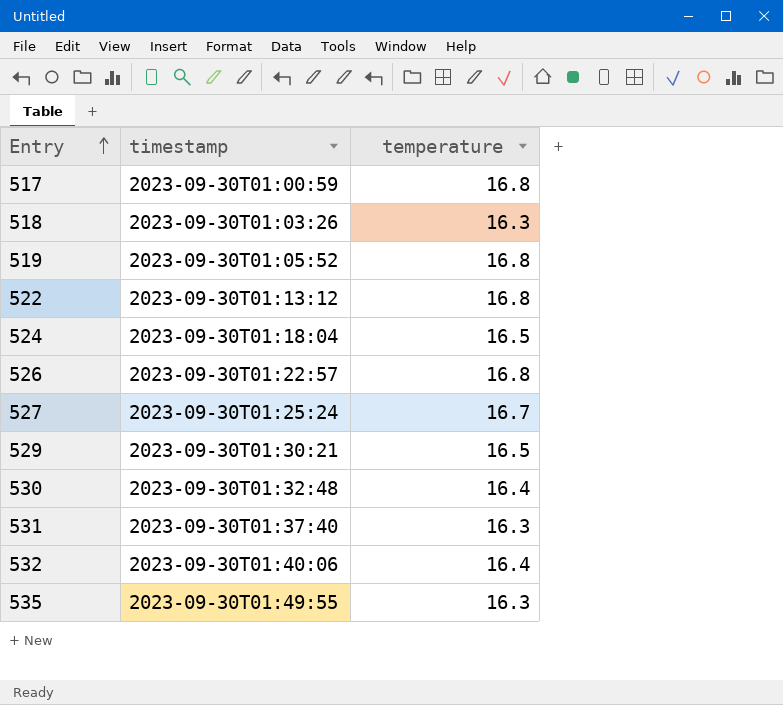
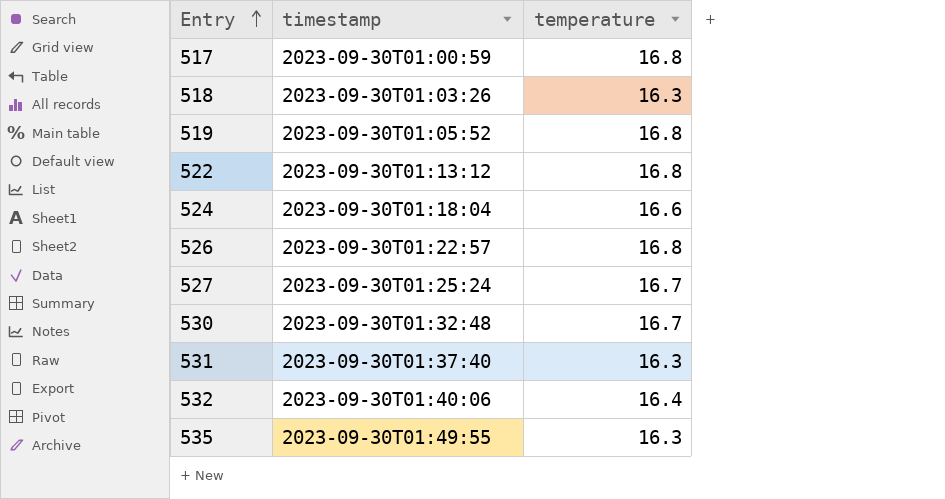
row 529: 2023-09-30T01:30:21 | 16.5 -> none
524 | temperature: 16.5 -> 16.6
530 | temperature: 16.4 -> 16.7

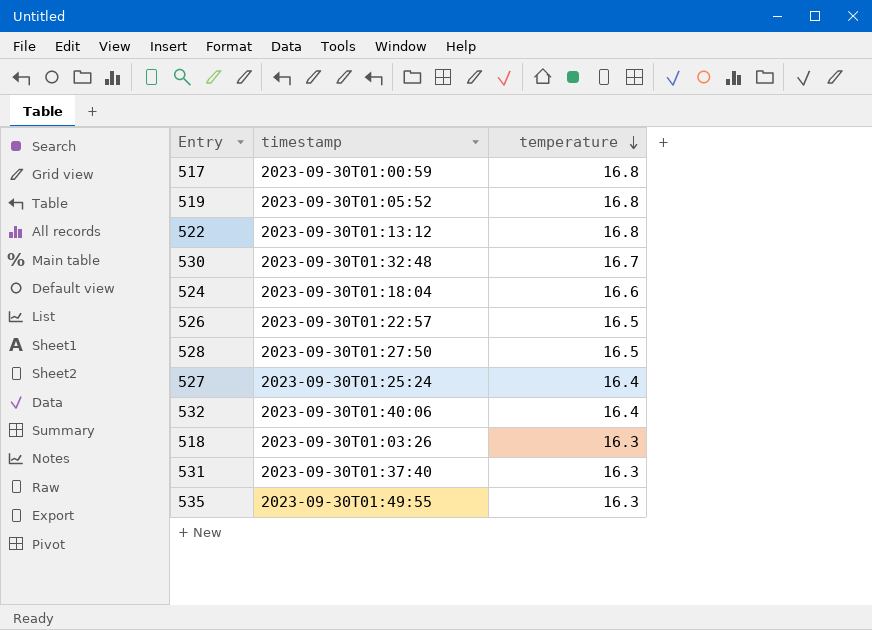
row order: Entry ascending -> temperature descending
526 | temperature: 16.8 -> 16.5
row 528: none -> 2023-09-30T01:27:50 | 16.5
527 | temperature: 16.7 -> 16.4

